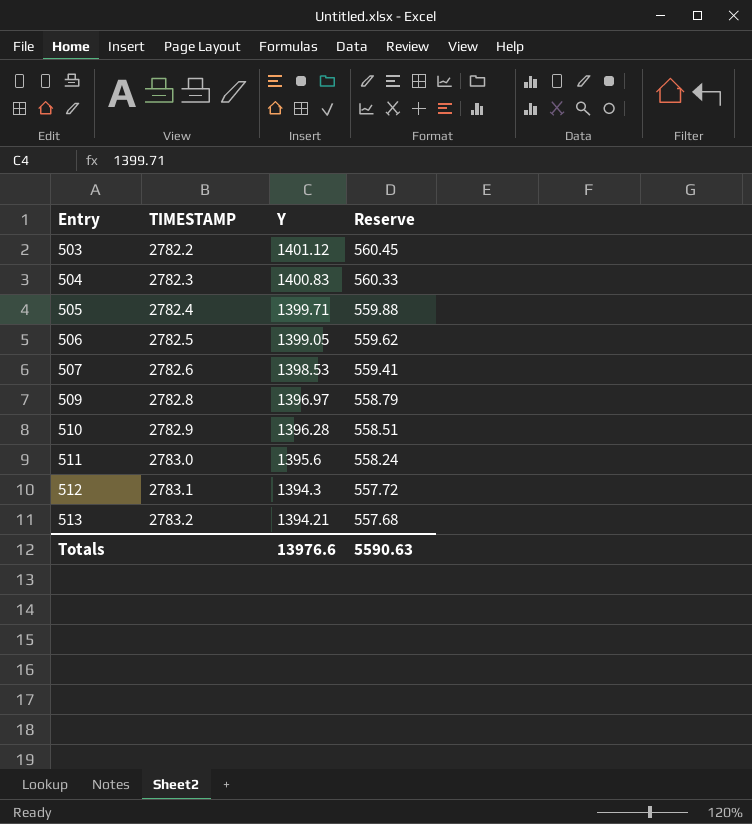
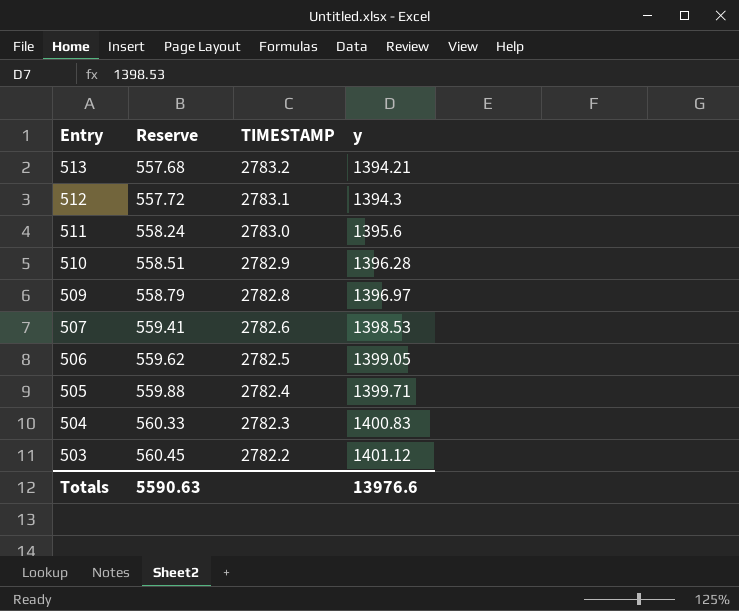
row order: Entry ascending -> Entry descending
column Reserve | position: 4 -> 2
column name: Y -> y

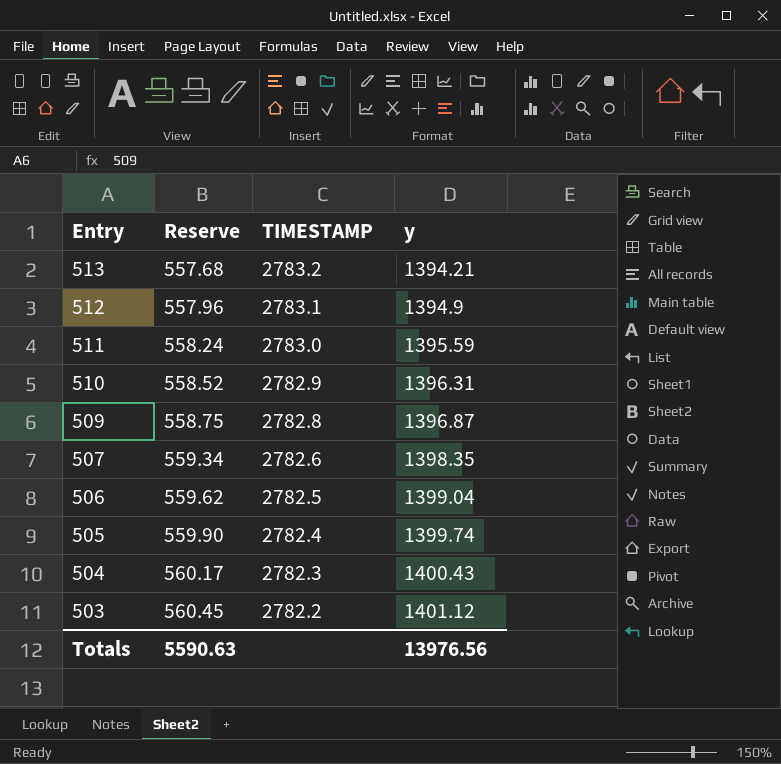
512 | Reserve: 557.72 -> 557.96
512 | y: 1394.3 -> 1394.9
511 | y: 1395.6 -> 1395.59
510 | Reserve: 558.51 -> 558.52
510 | y: 1396.28 -> 1396.31
509 | Reserve: 558.79 -> 558.75
509 | y: 1396.97 -> 1396.87
507 | Reserve: 559.41 -> 559.34
507 | y: 1398.53 -> 1398.35
506 | y: 1399.05 -> 1399.04
505 | Reserve: 559.88 -> 559.90
505 | y: 1399.71 -> 1399.74
504 | Reserve: 560.33 -> 560.17
504 | y: 1400.83 -> 1400.43
Totals | y: 13976.6 -> 13976.56

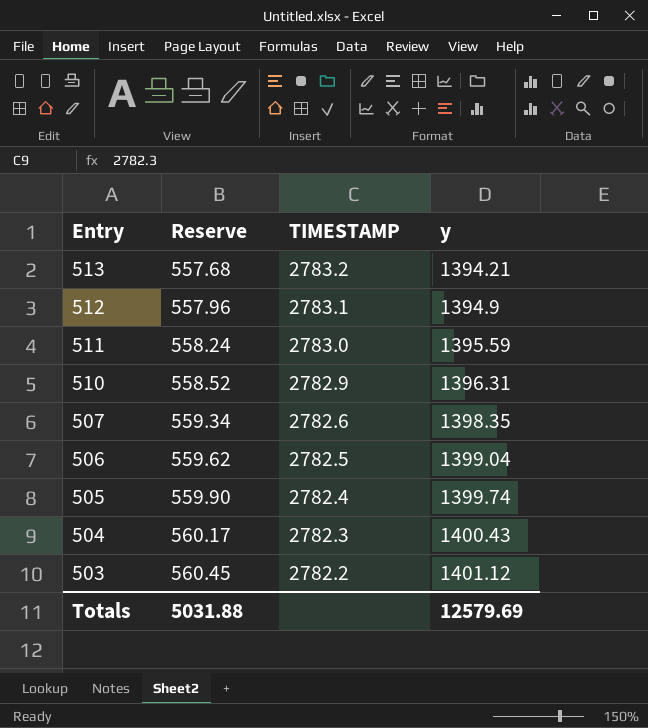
row 509: 558.75 | 2782.8 | 1396.87 -> none
Totals | Reserve: 5590.63 -> 5031.88
Totals | y: 13976.56 -> 12579.69

